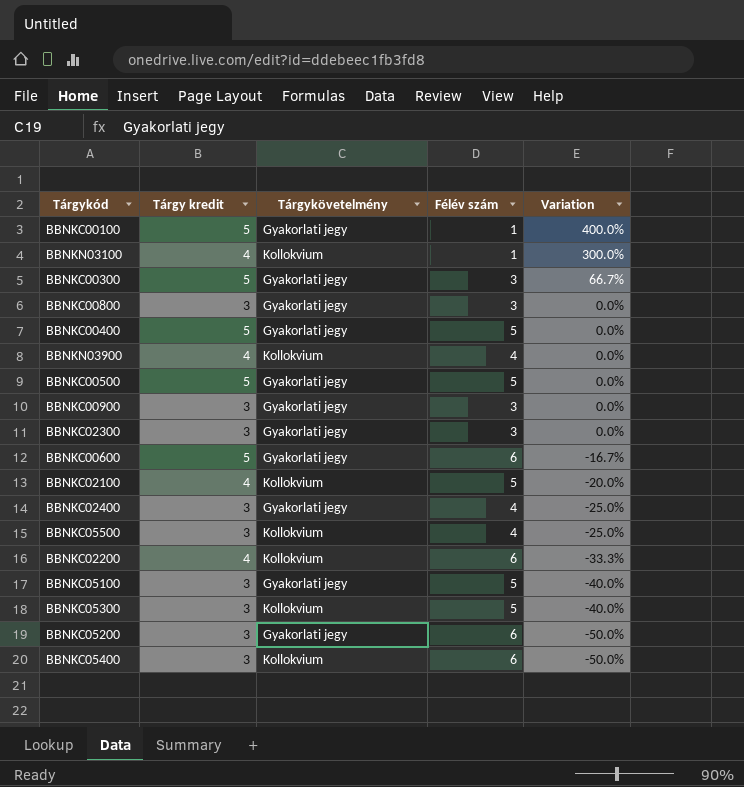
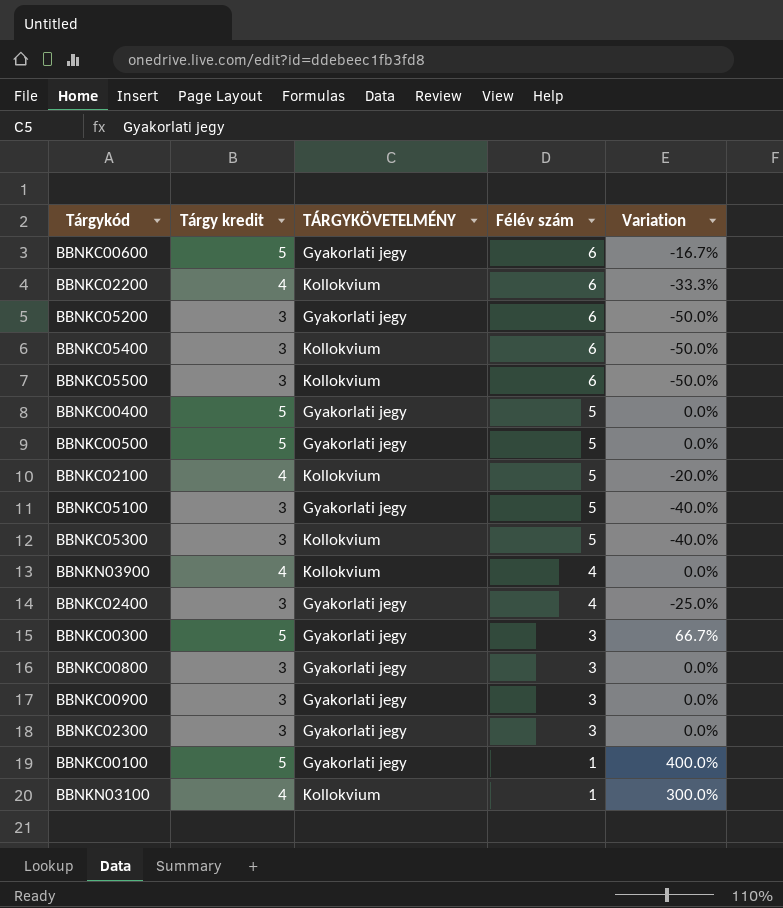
row order: Variation descending -> Félév szám descending
column name: Tárgykövetelmény -> TÁRGYKÖVETELMÉNY
BBNKC05500 | Félév szám: 4 -> 6
BBNKC05500 | Variation: -25.0% -> -50.0%

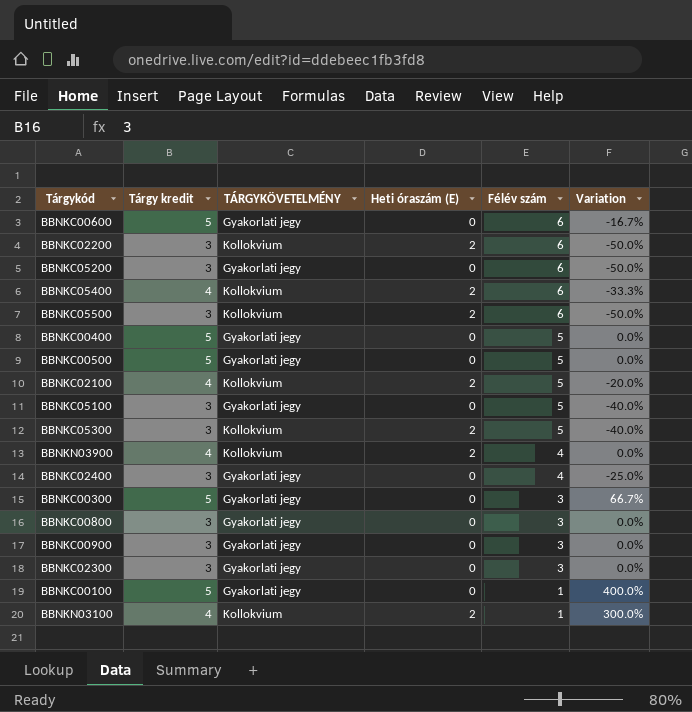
column Heti óraszám (E) | position: none -> 4
BBNKC02200 | Tárgy kredit: 4 -> 3
BBNKC02200 | Variation: -33.3% -> -50.0%
BBNKC05400 | Tárgy kredit: 3 -> 4
BBNKC05400 | Variation: -50.0% -> -33.3%

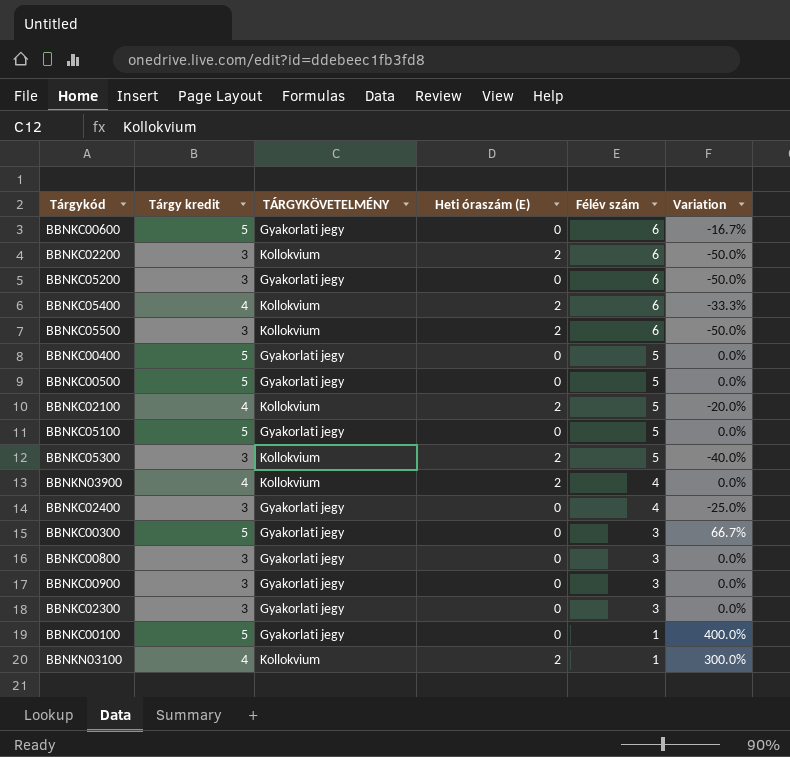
BBNKC05100 | Tárgy kredit: 3 -> 5
BBNKC05100 | Variation: -40.0% -> 0.0%

